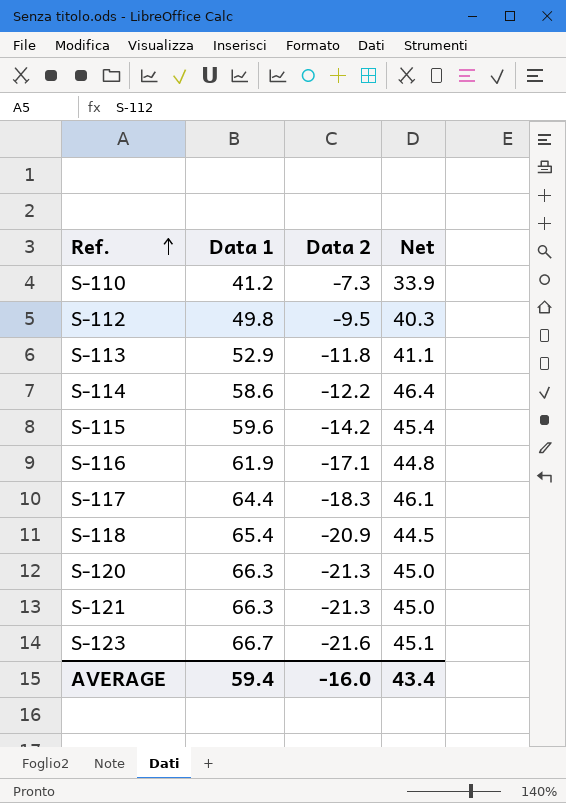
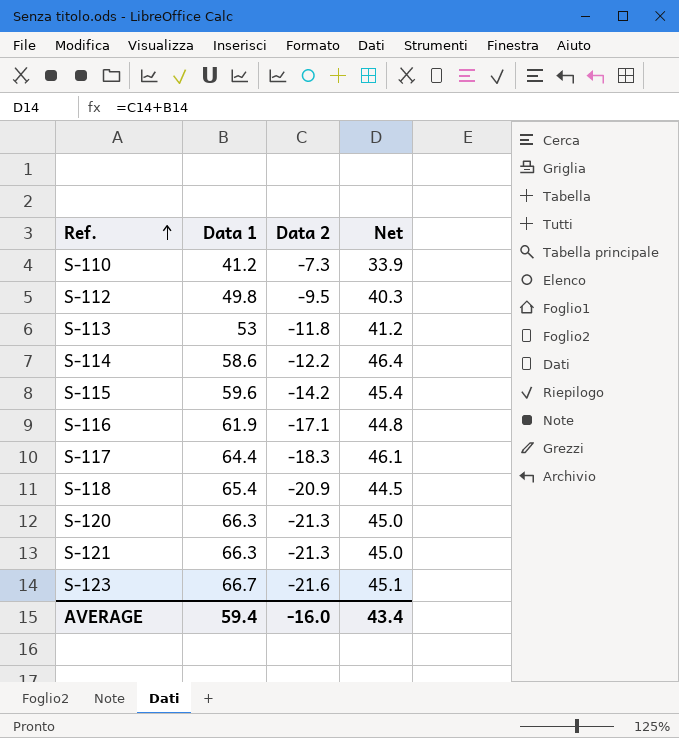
S-113 | Data 1: 52.9 -> 53
S-113 | Net: 41.1 -> 41.2

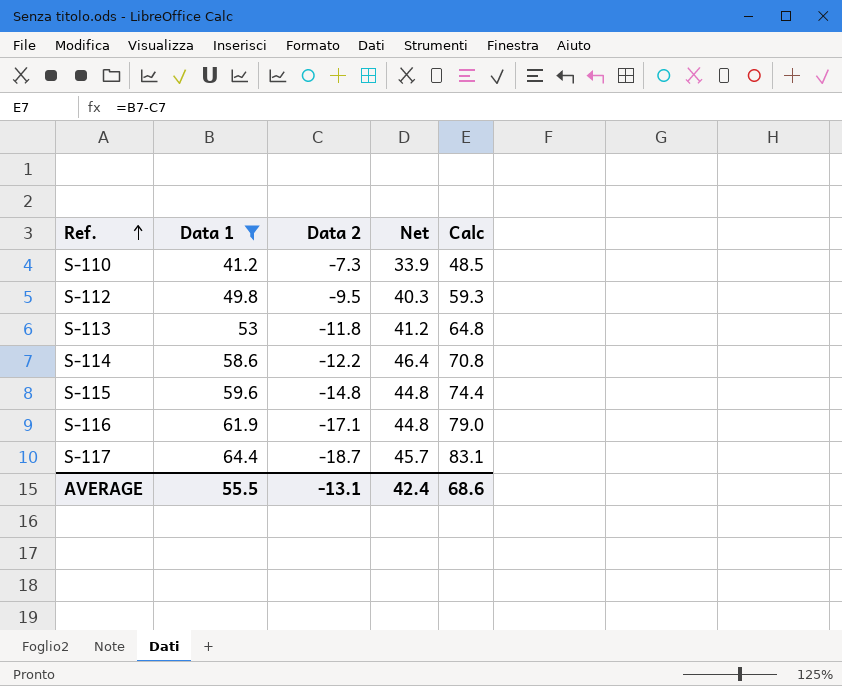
filter: none -> Data 1 <= 64.4
column Calc | formula: none -> [Data 1] - [Data 2]
S-115 | Data 2: -14.2 -> -14.8
S-115 | Net: 45.4 -> 44.8
S-117 | Data 2: -18.3 -> -18.7
S-117 | Net: 46.1 -> 45.7
AVERAGE | Data 1: 59.4 -> 55.5
AVERAGE | Data 2: -16.0 -> -13.1
AVERAGE | Net: 43.4 -> 42.4

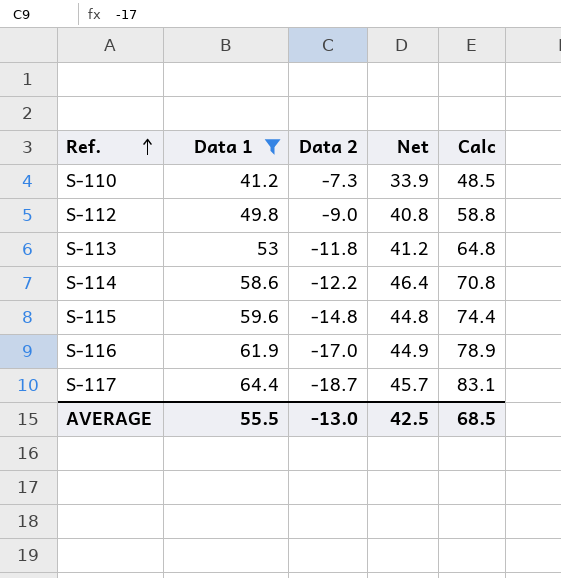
S-112 | Data 2: -9.5 -> -9.0
S-112 | Net: 40.3 -> 40.8
S-112 | Calc: 59.3 -> 58.8
S-116 | Data 2: -17.1 -> -17.0
S-116 | Net: 44.8 -> 44.9
S-116 | Calc: 79.0 -> 78.9
AVERAGE | Data 2: -13.1 -> -13.0
AVERAGE | Net: 42.4 -> 42.5
AVERAGE | Calc: 68.6 -> 68.5

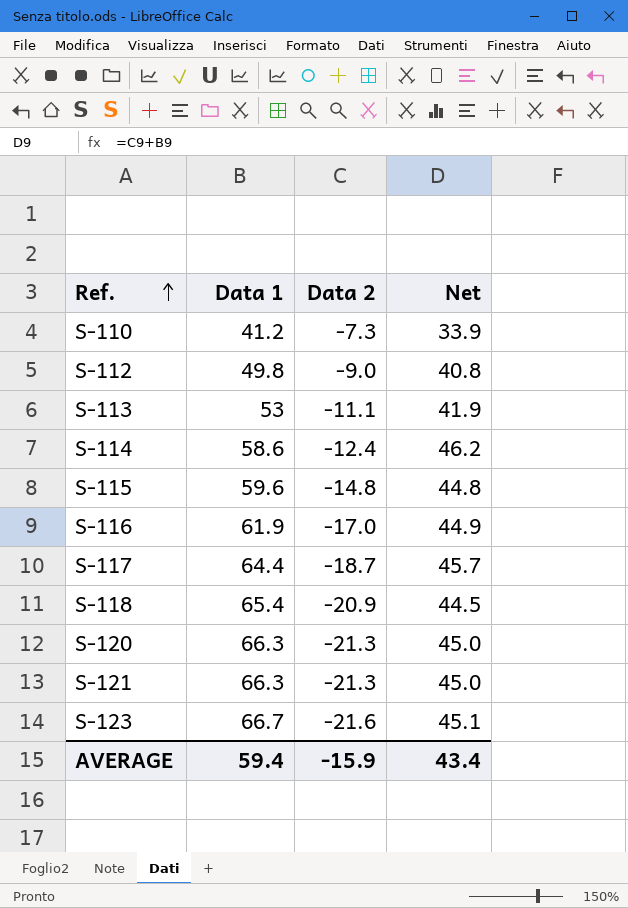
filter: Data 1 <= 64.4 -> none
column Calc | formula: [Data 1] - [Data 2] -> none
S-113 | Data 2: -11.8 -> -11.1
S-113 | Net: 41.2 -> 41.9
S-114 | Data 2: -12.2 -> -12.4
S-114 | Net: 46.4 -> 46.2
AVERAGE | Data 1: 55.5 -> 59.4
AVERAGE | Data 2: -13.0 -> -15.9
AVERAGE | Net: 42.5 -> 43.4

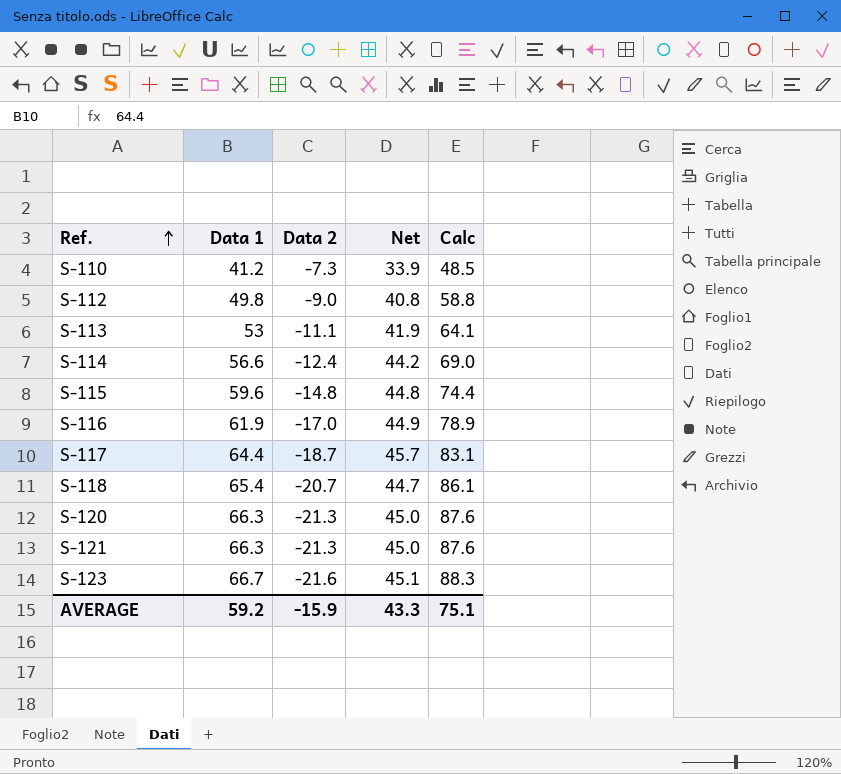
column Calc | formula: none -> [Data 1] - [Data 2]
S-114 | Data 1: 58.6 -> 56.6
S-114 | Net: 46.2 -> 44.2
S-118 | Data 2: -20.9 -> -20.7
S-118 | Net: 44.5 -> 44.7
AVERAGE | Data 1: 59.4 -> 59.2
AVERAGE | Net: 43.4 -> 43.3

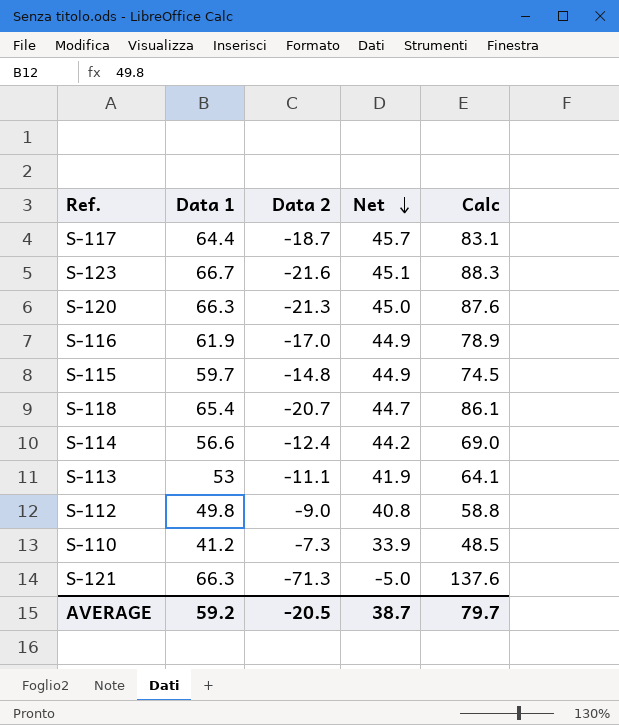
row order: Ref. ascending -> Net descending
S-115 | Data 1: 59.6 -> 59.7
S-115 | Net: 44.8 -> 44.9
S-115 | Calc: 74.4 -> 74.5
S-121 | Data 2: -21.3 -> -71.3
S-121 | Net: 45.0 -> -5.0
S-121 | Calc: 87.6 -> 137.6
AVERAGE | Data 2: -15.9 -> -20.5
AVERAGE | Net: 43.3 -> 38.7
AVERAGE | Calc: 75.1 -> 79.7

